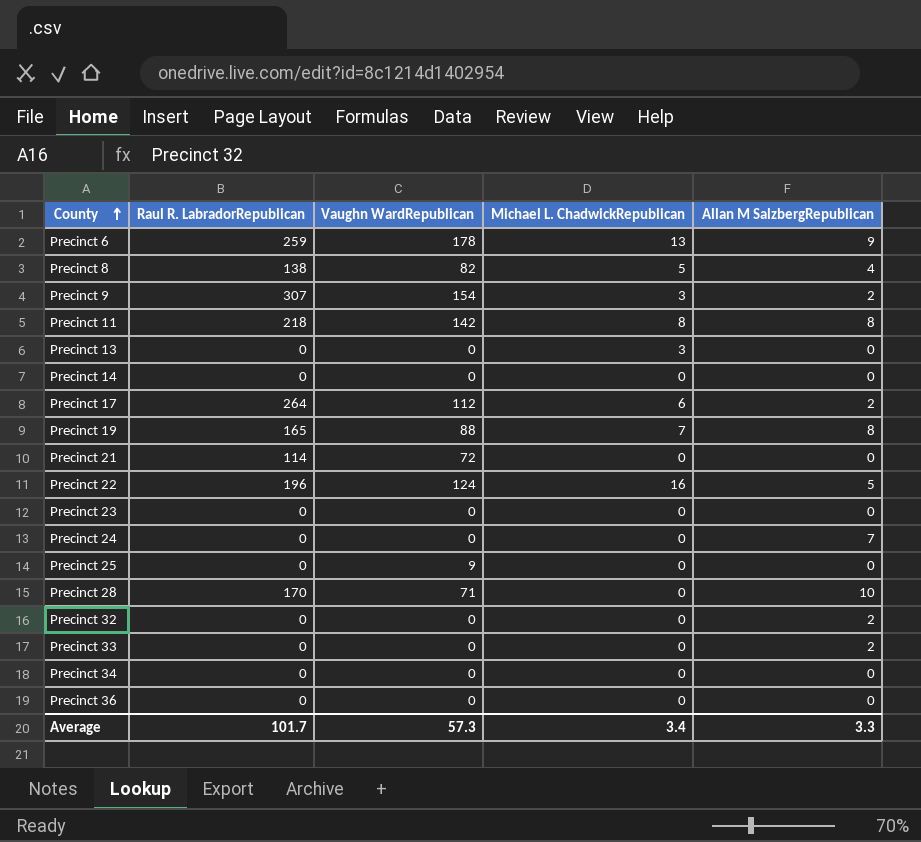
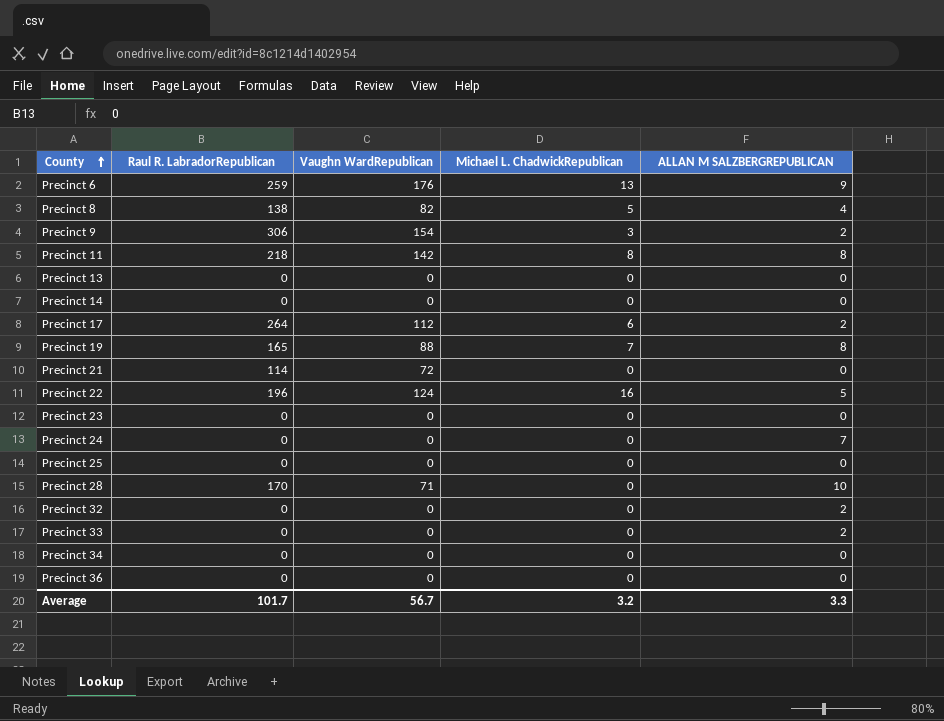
column name: Allan M SalzbergRepublican -> ALLAN M SALZBERGREPUBLICAN
Precinct 6 | Vaughn WardRepublican: 178 -> 176
Precinct 9 | Raul R. LabradorRepublican: 307 -> 306
Precinct 13 | Michael L. ChadwickRepublican: 3 -> 0
Precinct 25 | Vaughn WardRepublican: 9 -> 0
Average | Vaughn WardRepublican: 57.3 -> 56.7
Average | Michael L. ChadwickRepublican: 3.4 -> 3.2

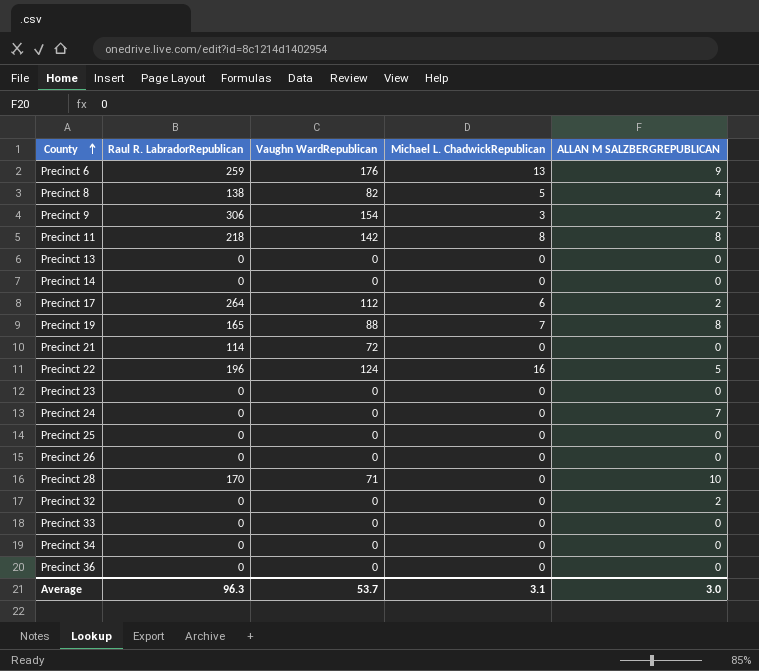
row Precinct 26: none -> 0 | 0 | 0 | 0
Precinct 33 | ALLAN M SALZBERGREPUBLICAN: 2 -> 0
Average | Raul R. LabradorRepublican: 101.7 -> 96.3
Average | Vaughn WardRepublican: 56.7 -> 53.7
Average | Michael L. ChadwickRepublican: 3.2 -> 3.1
Average | ALLAN M SALZBERGREPUBLICAN: 3.3 -> 3.0

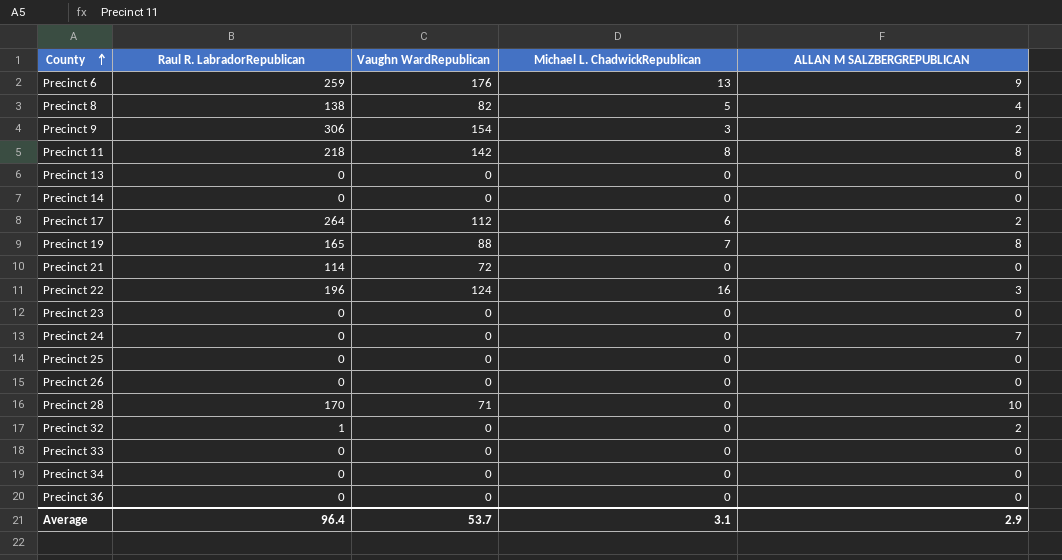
Precinct 22 | ALLAN M SALZBERGREPUBLICAN: 5 -> 3
Precinct 32 | Raul R. LabradorRepublican: 0 -> 1
Average | Raul R. LabradorRepublican: 96.3 -> 96.4
Average | ALLAN M SALZBERGREPUBLICAN: 3.0 -> 2.9

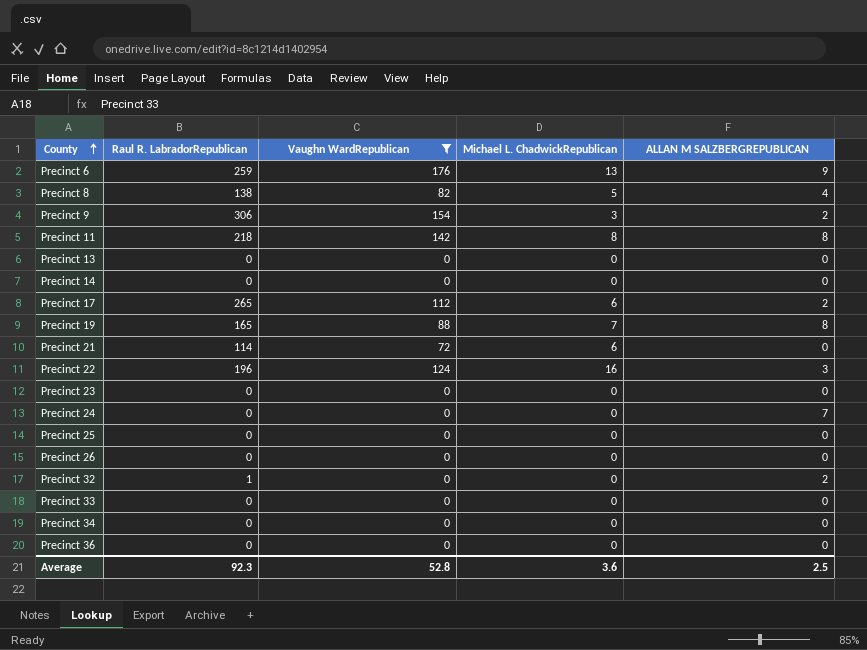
filter: none -> Vaughn WardRepublican != 71
Precinct 17 | Raul R. LabradorRepublican: 264 -> 265
Precinct 21 | Michael L. ChadwickRepublican: 0 -> 6
Average | Raul R. LabradorRepublican: 96.4 -> 92.3
Average | Vaughn WardRepublican: 53.7 -> 52.8
Average | Michael L. ChadwickRepublican: 3.1 -> 3.6
Average | ALLAN M SALZBERGREPUBLICAN: 2.9 -> 2.5

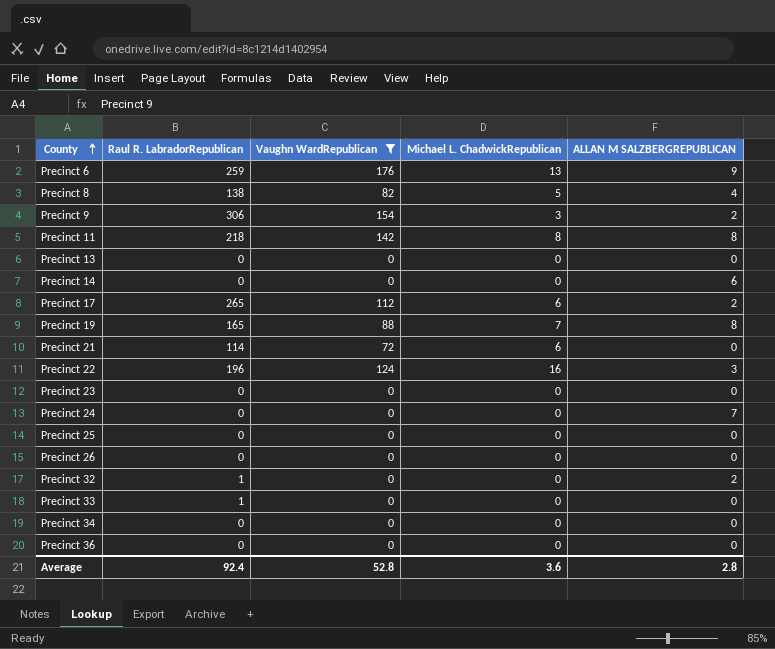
Precinct 14 | ALLAN M SALZBERGREPUBLICAN: 0 -> 6
Precinct 33 | Raul R. LabradorRepublican: 0 -> 1
Average | Raul R. LabradorRepublican: 92.3 -> 92.4
Average | ALLAN M SALZBERGREPUBLICAN: 2.5 -> 2.8

